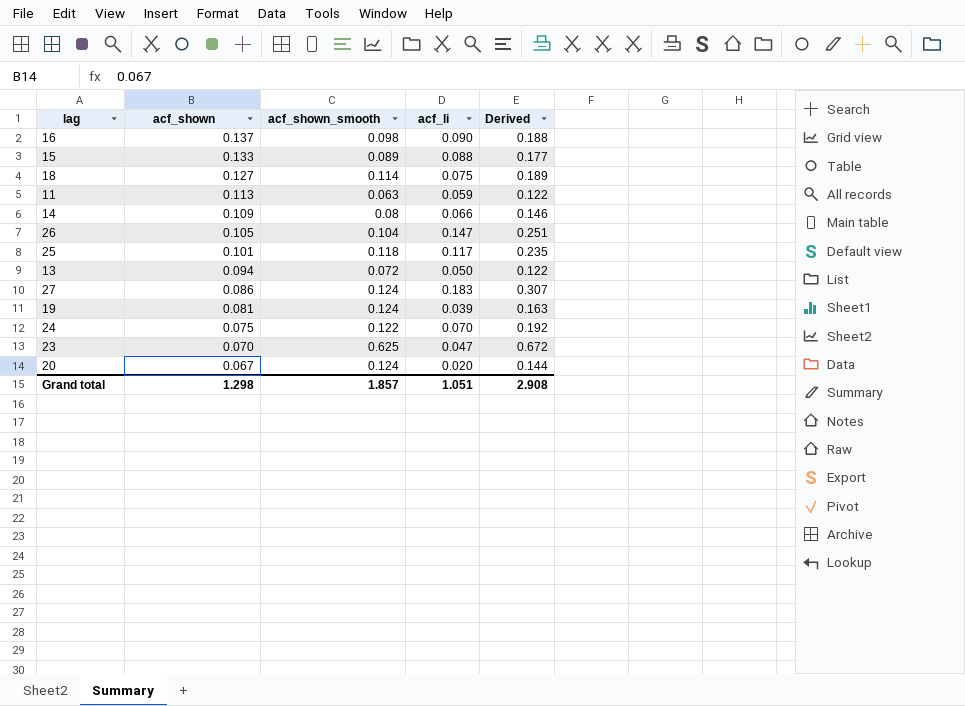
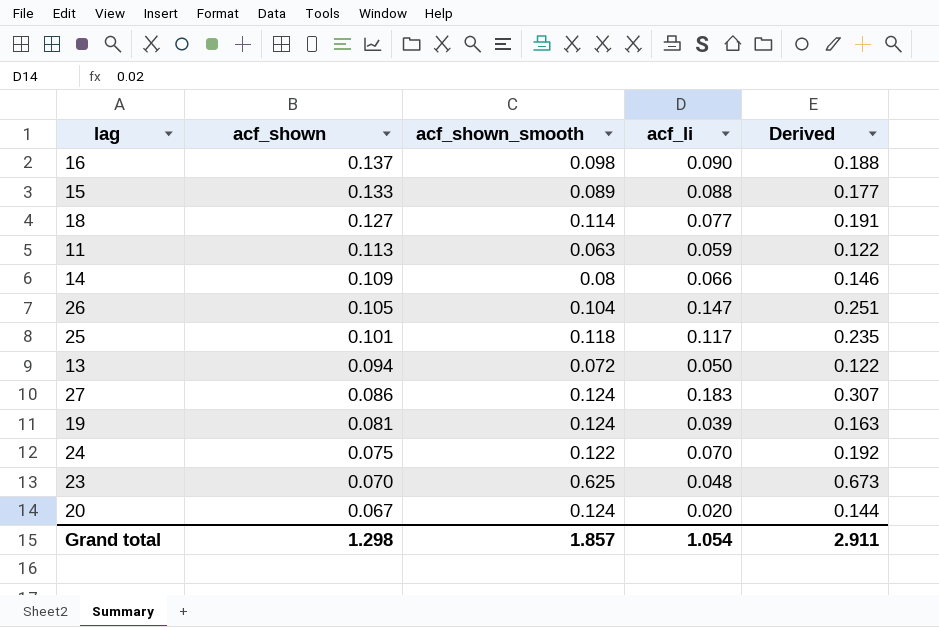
18 | acf_li: 0.075 -> 0.077
18 | Derived: 0.189 -> 0.191
23 | acf_li: 0.047 -> 0.048
23 | Derived: 0.672 -> 0.673
Grand total | acf_li: 1.051 -> 1.054
Grand total | Derived: 2.908 -> 2.911

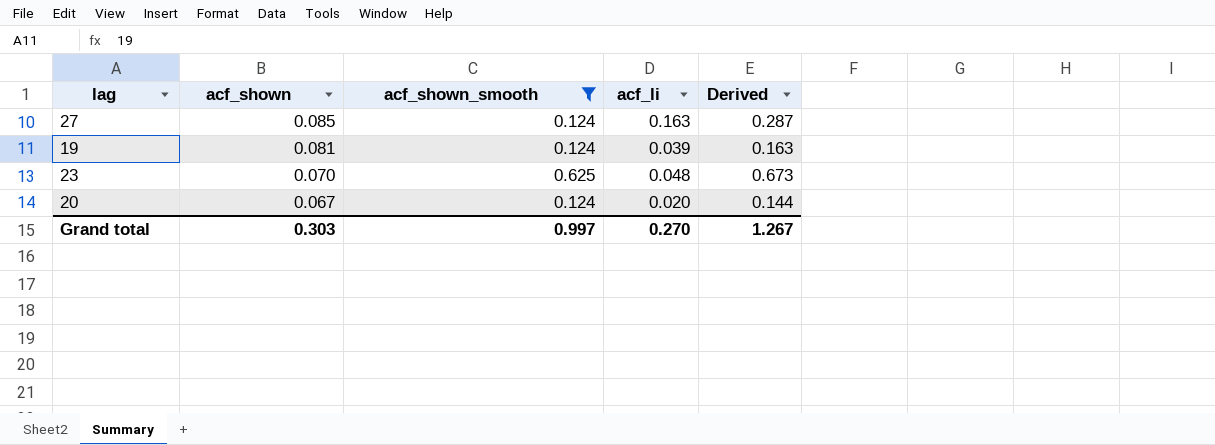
filter: none -> acf_shown_smooth >= 0.124
27 | acf_shown: 0.086 -> 0.085
27 | acf_li: 0.183 -> 0.163
27 | Derived: 0.307 -> 0.287
Grand total | acf_shown: 1.298 -> 0.303
Grand total | acf_shown_smooth: 1.857 -> 0.997
Grand total | acf_li: 1.054 -> 0.270
Grand total | Derived: 2.911 -> 1.267

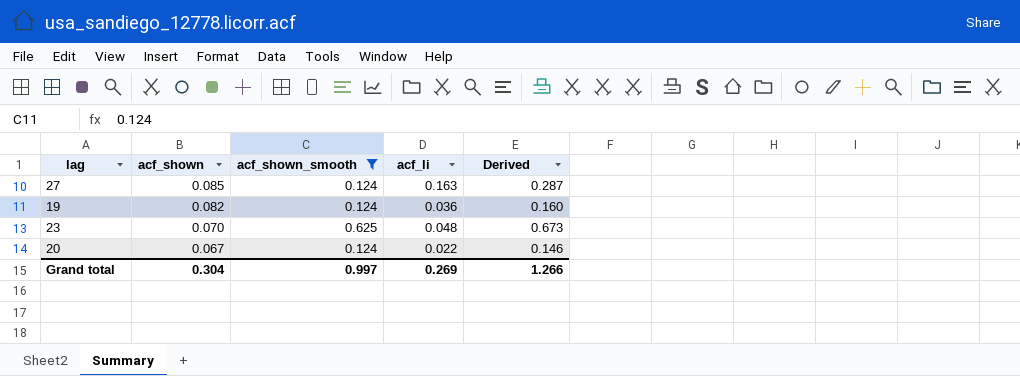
19 | acf_shown: 0.081 -> 0.082
19 | acf_li: 0.039 -> 0.036
19 | Derived: 0.163 -> 0.160
20 | acf_li: 0.020 -> 0.022
20 | Derived: 0.144 -> 0.146
Grand total | acf_shown: 0.303 -> 0.304
Grand total | acf_li: 0.270 -> 0.269
Grand total | Derived: 1.267 -> 1.266

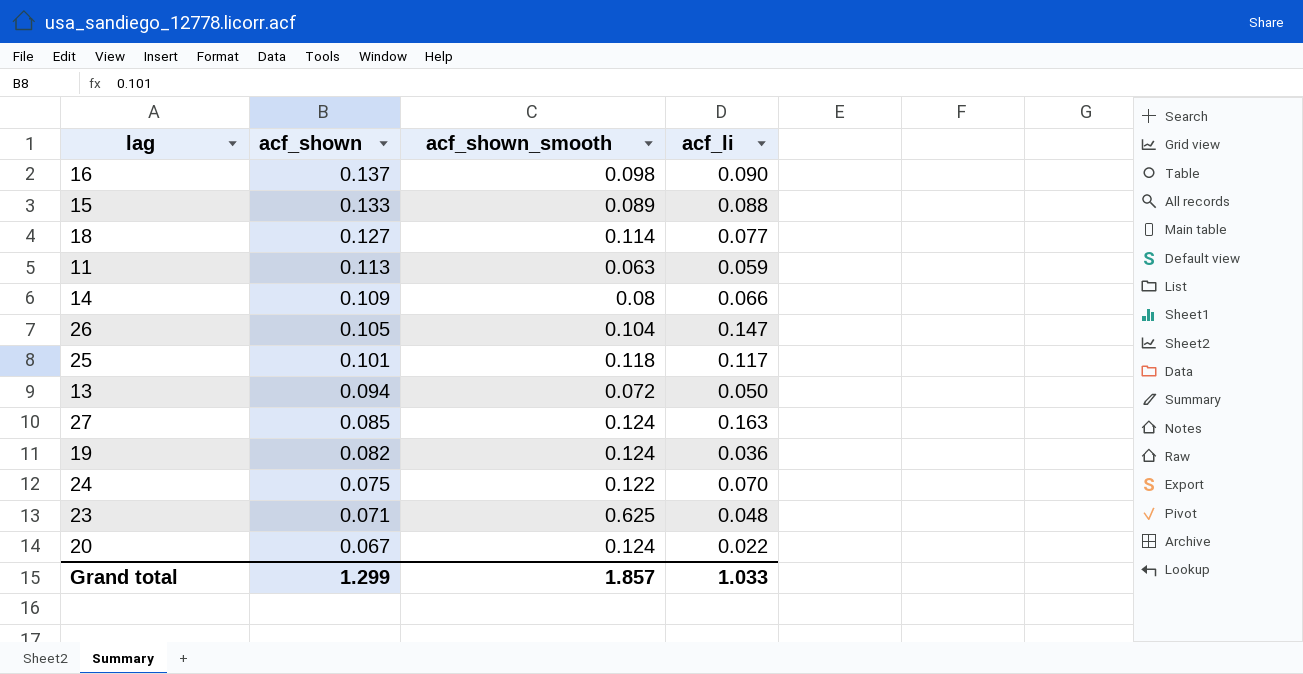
filter: acf_shown_smooth >= 0.124 -> none
column Derived | formula: [acf_shown_smooth] + [acf_li] -> none
23 | acf_shown: 0.070 -> 0.071
Grand total | acf_shown: 0.304 -> 1.299
Grand total | acf_shown_smooth: 0.997 -> 1.857
Grand total | acf_li: 0.269 -> 1.033

